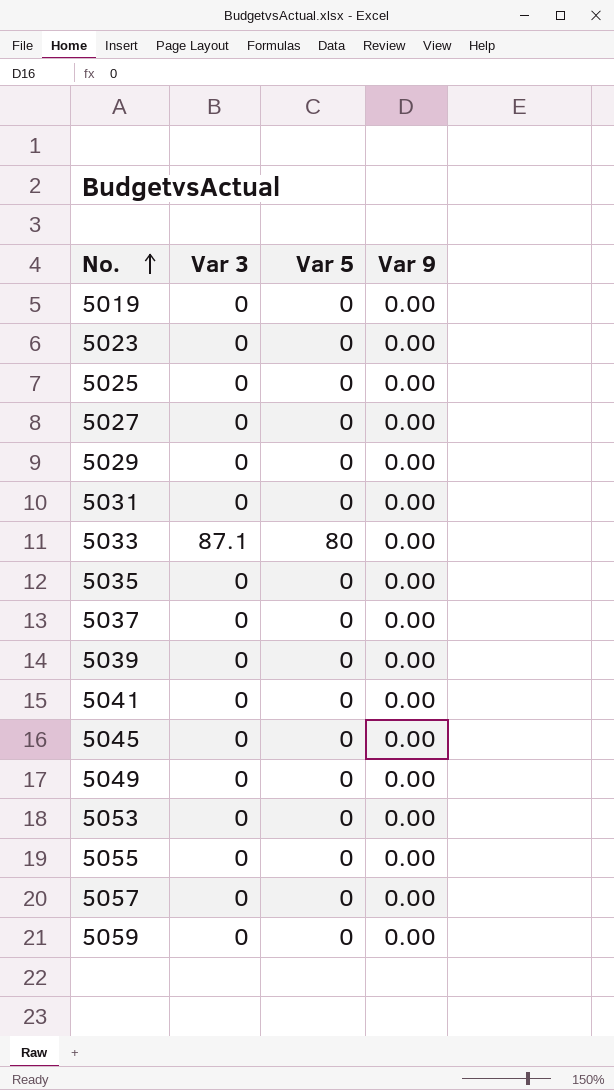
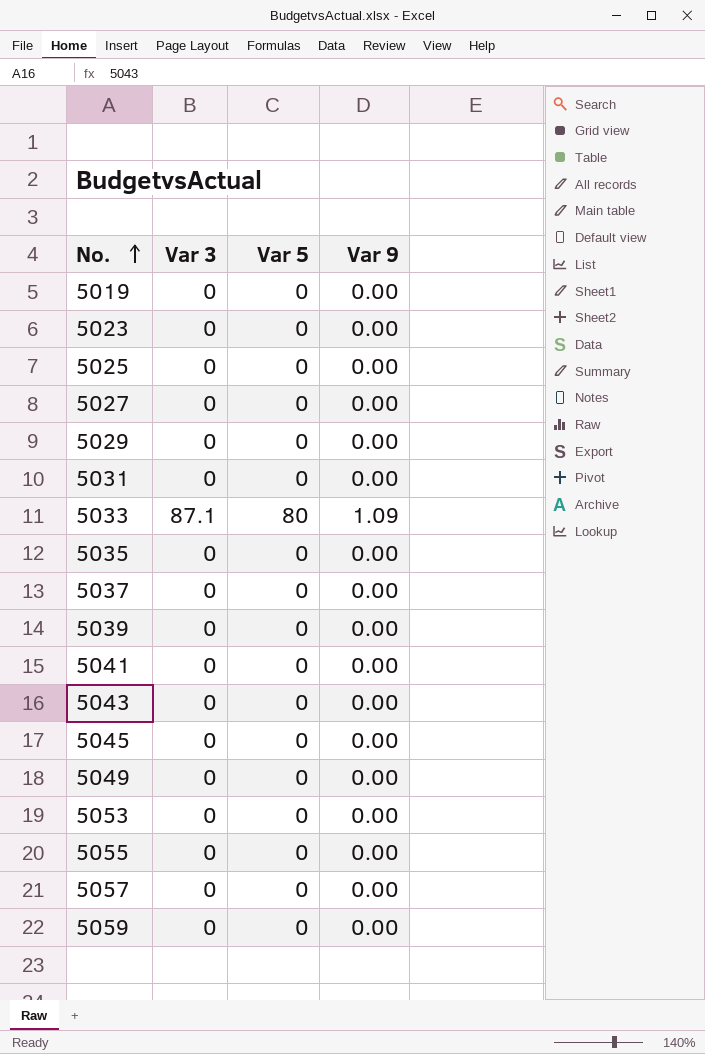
5033 | Var 9: 0.00 -> 1.09
row 5043: none -> 0 | 0 | 0.00

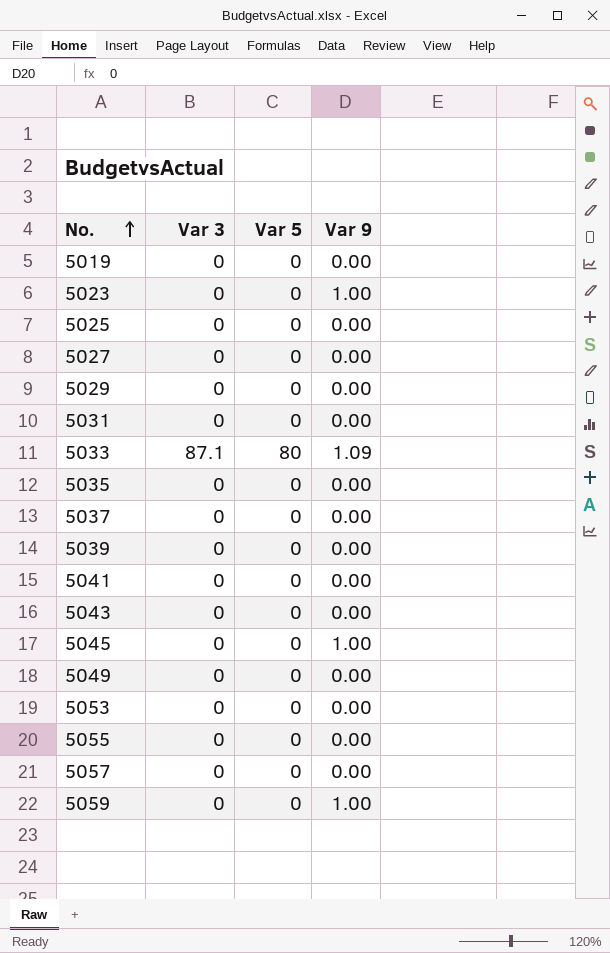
5023 | Var 9: 0.00 -> 1.00
5045 | Var 9: 0.00 -> 1.00
5059 | Var 9: 0.00 -> 1.00

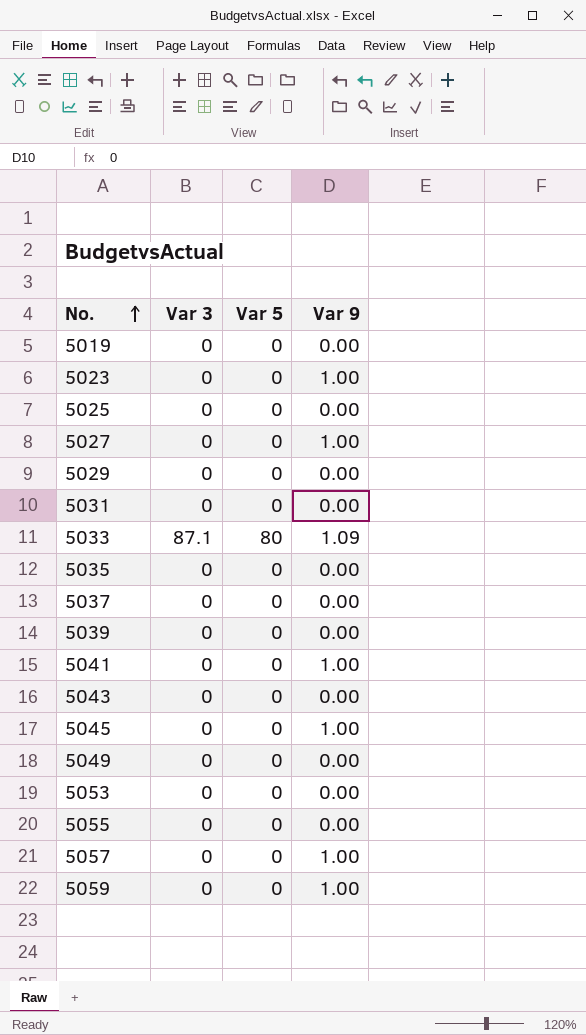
5027 | Var 9: 0.00 -> 1.00
5041 | Var 9: 0.00 -> 1.00
5057 | Var 9: 0.00 -> 1.00

